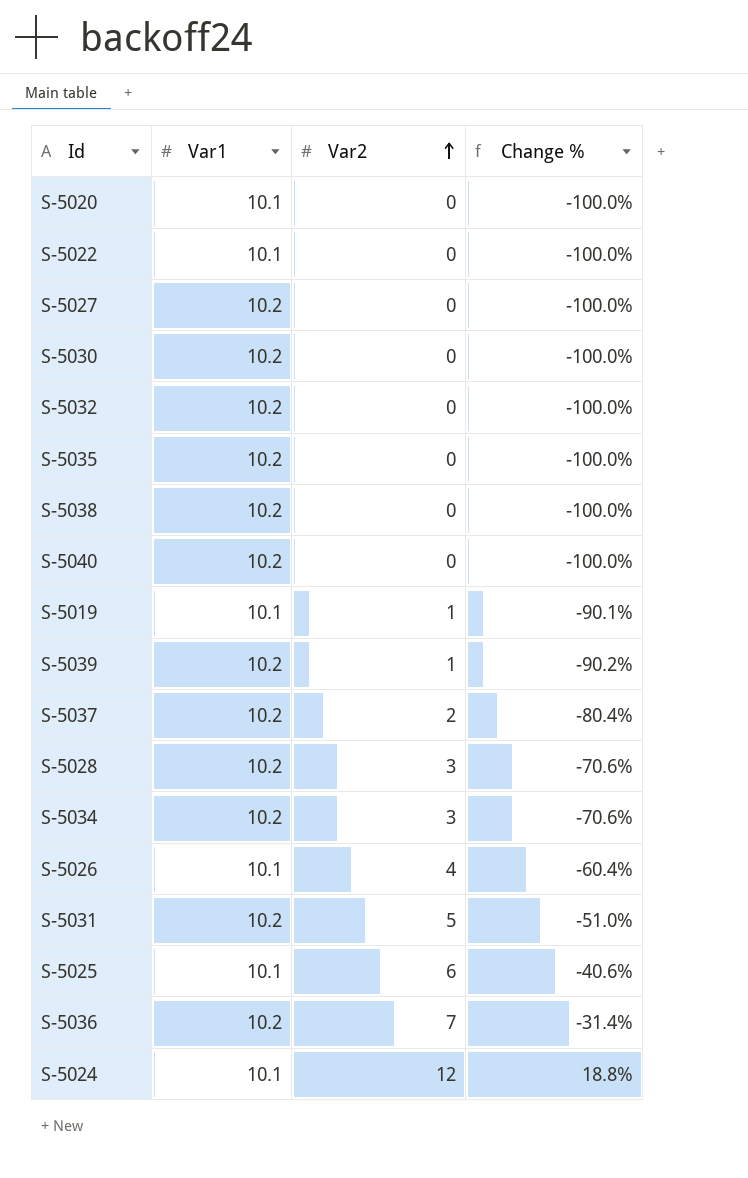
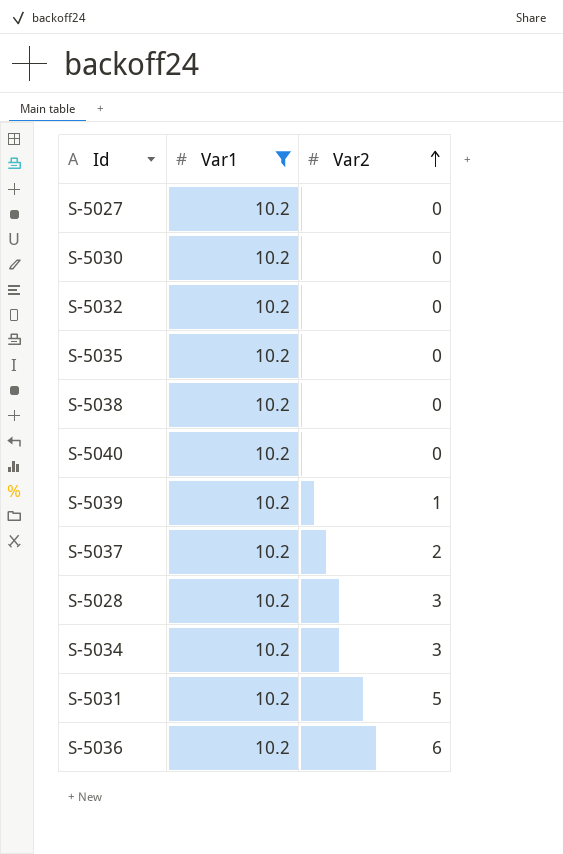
filter: none -> Var1 = 10.2
column Change % | formula: ([Var2] - [Var1]) / [Var1] -> none
S-5036 | Var2: 7 -> 6

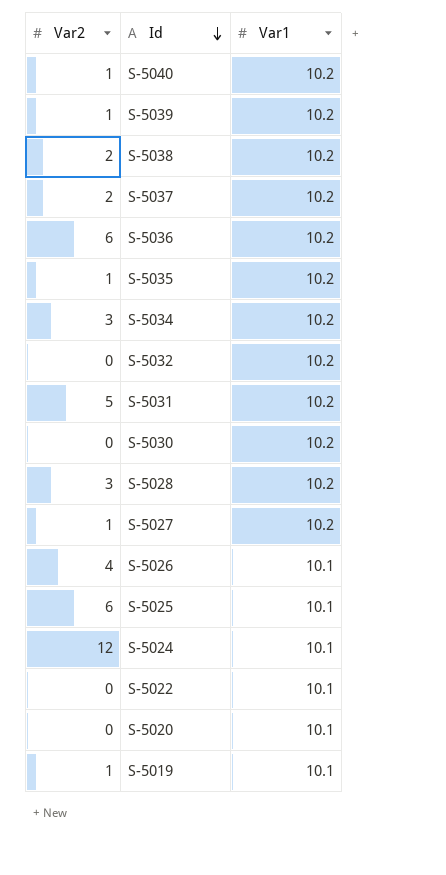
filter: Var1 = 10.2 -> none
row order: Var2 ascending -> Id descending
column Var2 | position: 3 -> 1
S-5040 | Var2: 0 -> 1
S-5038 | Var2: 0 -> 2
S-5035 | Var2: 0 -> 1
S-5027 | Var2: 0 -> 1

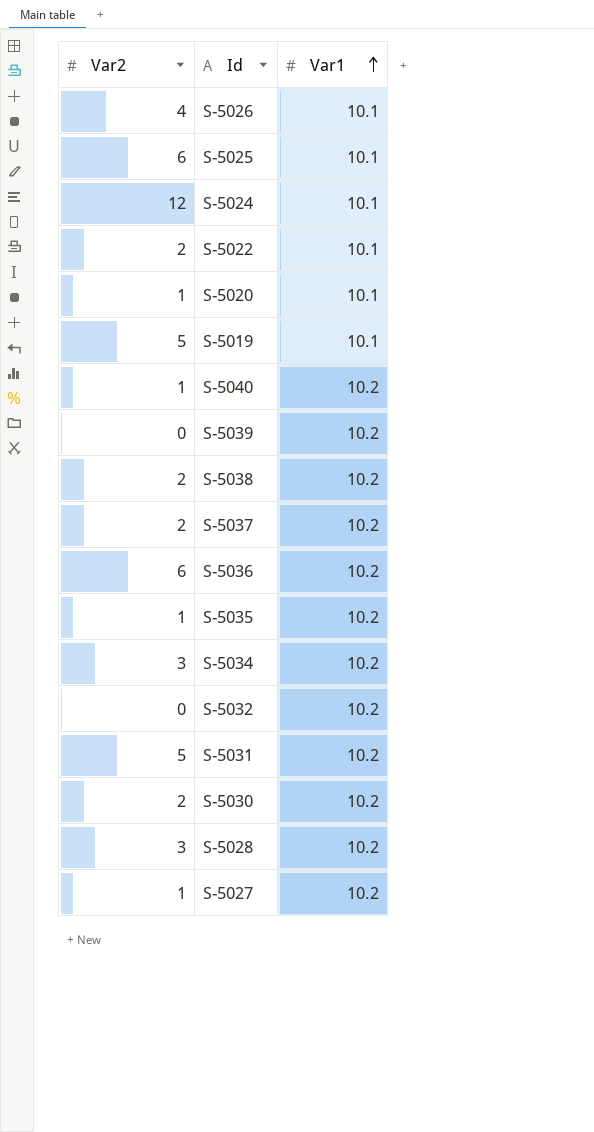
row order: Id descending -> Var1 ascending
S-5022 | Var2: 0 -> 2
S-5020 | Var2: 0 -> 1
S-5019 | Var2: 1 -> 5
S-5039 | Var2: 1 -> 0
S-5030 | Var2: 0 -> 2

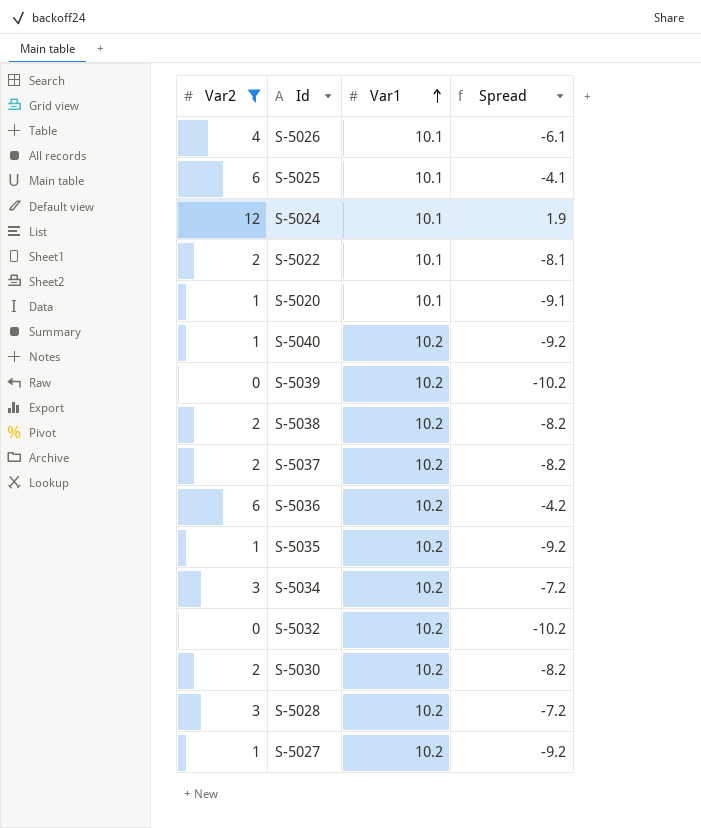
filter: none -> Var2 != 5
column Spread | formula: none -> [Var2] - [Var1]

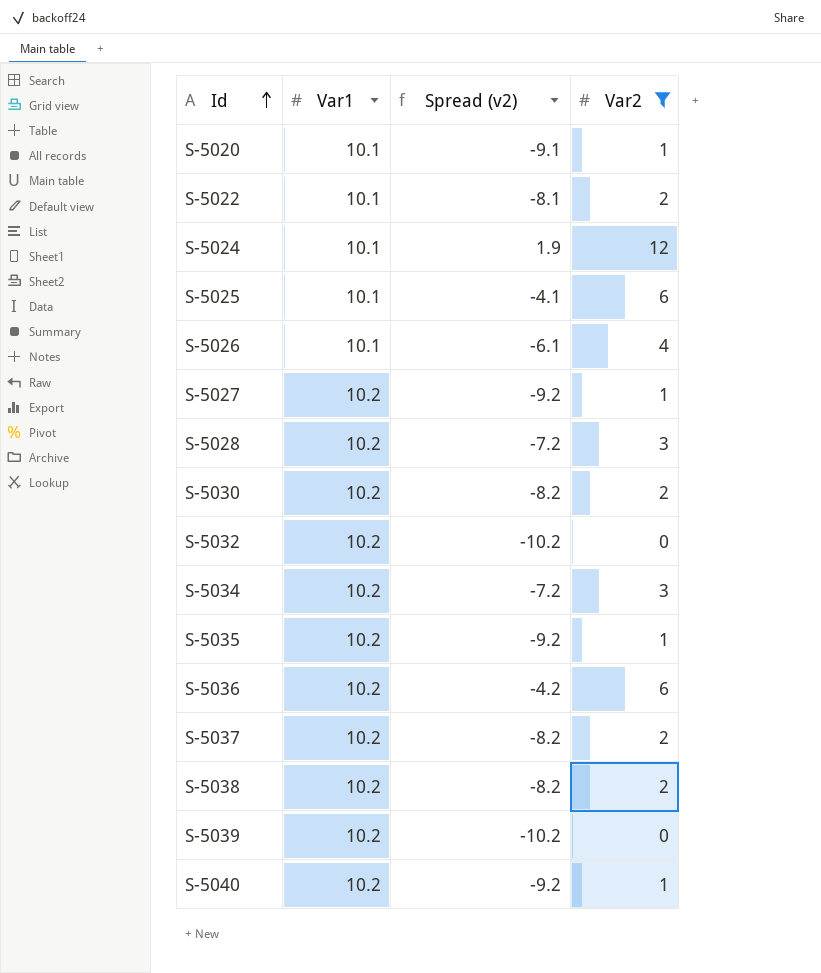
row order: Var1 ascending -> Id ascending
column name: Spread -> Spread (v2)
column Var2 | position: 1 -> 4

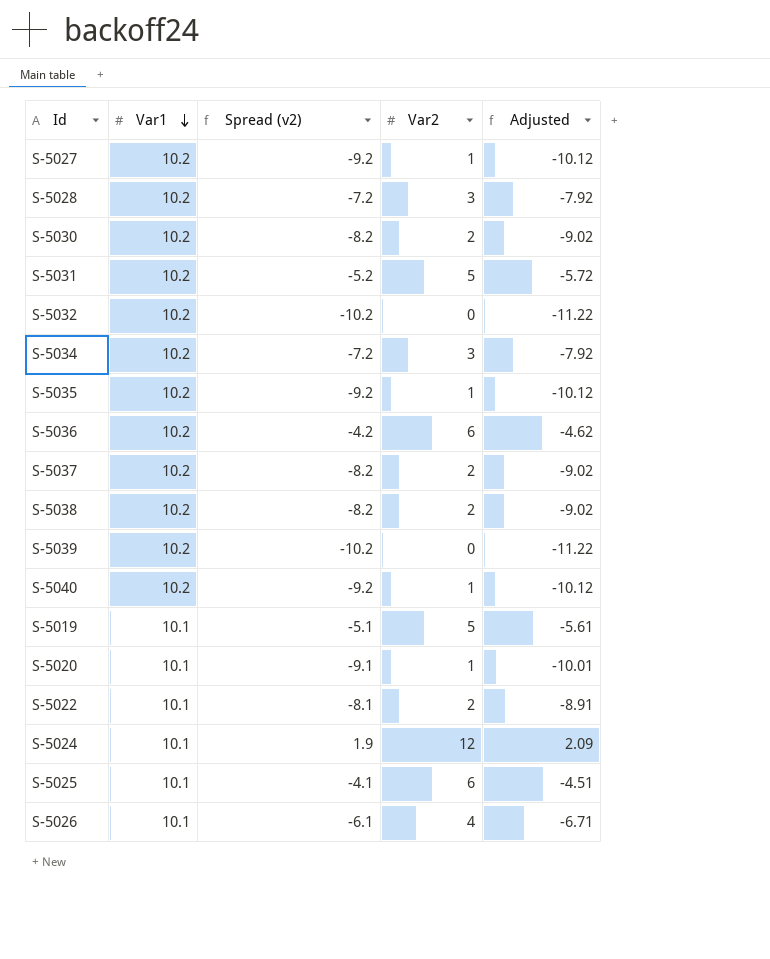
filter: Var2 != 5 -> none
row order: Id ascending -> Var1 descending
column Adjusted | formula: none -> [Spread (v2)] * 1.1

